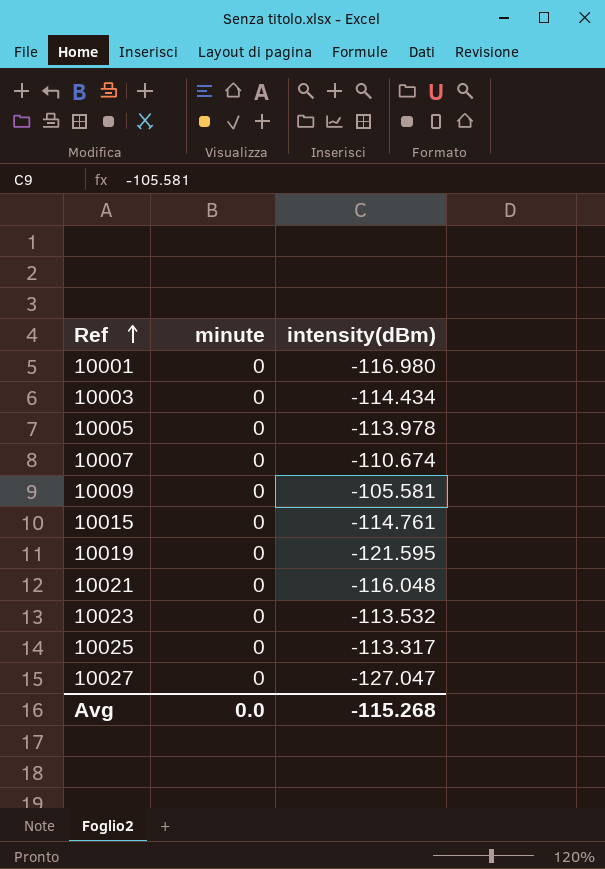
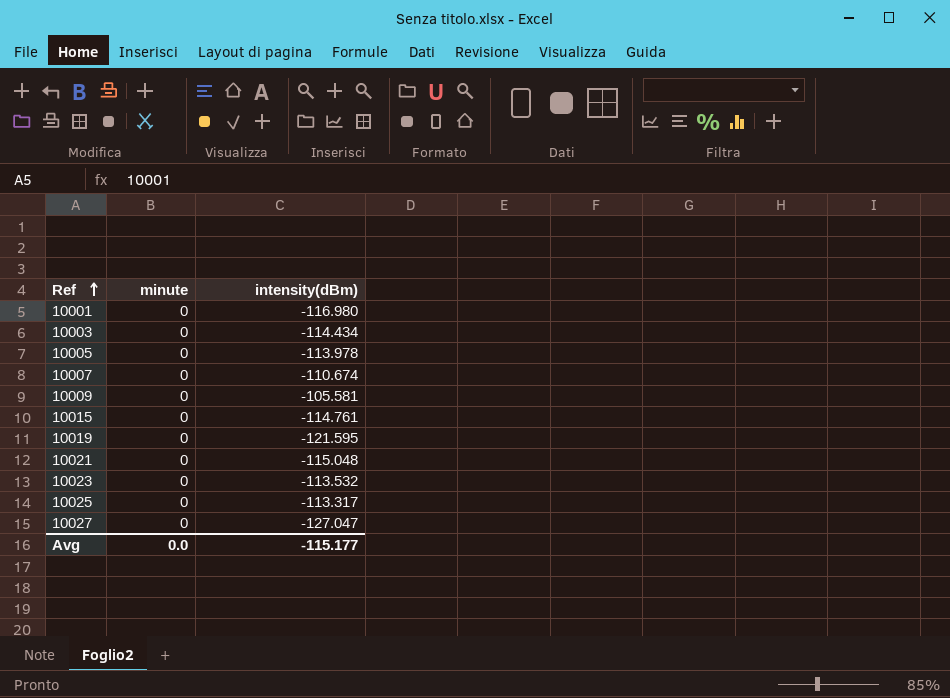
10021 | intensity(dBm): -116.048 -> -115.048
Avg | intensity(dBm): -115.268 -> -115.177

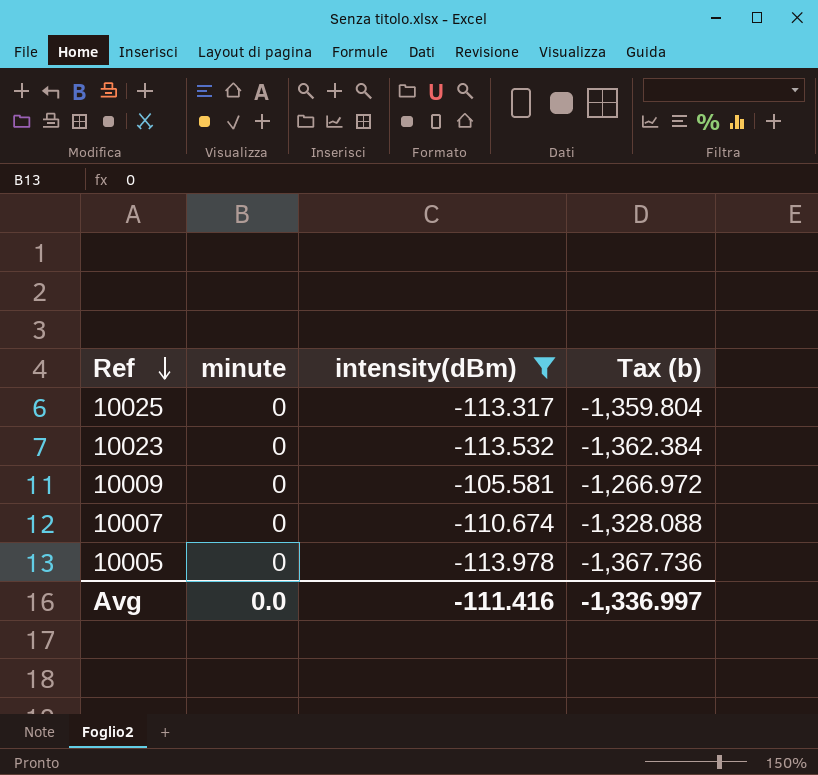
filter: none -> intensity(dBm) >= -113.978
row order: Ref ascending -> Ref descending
column Tax (b) | formula: none -> [intensity(dBm)] * 12
Avg | intensity(dBm): -115.177 -> -111.416

